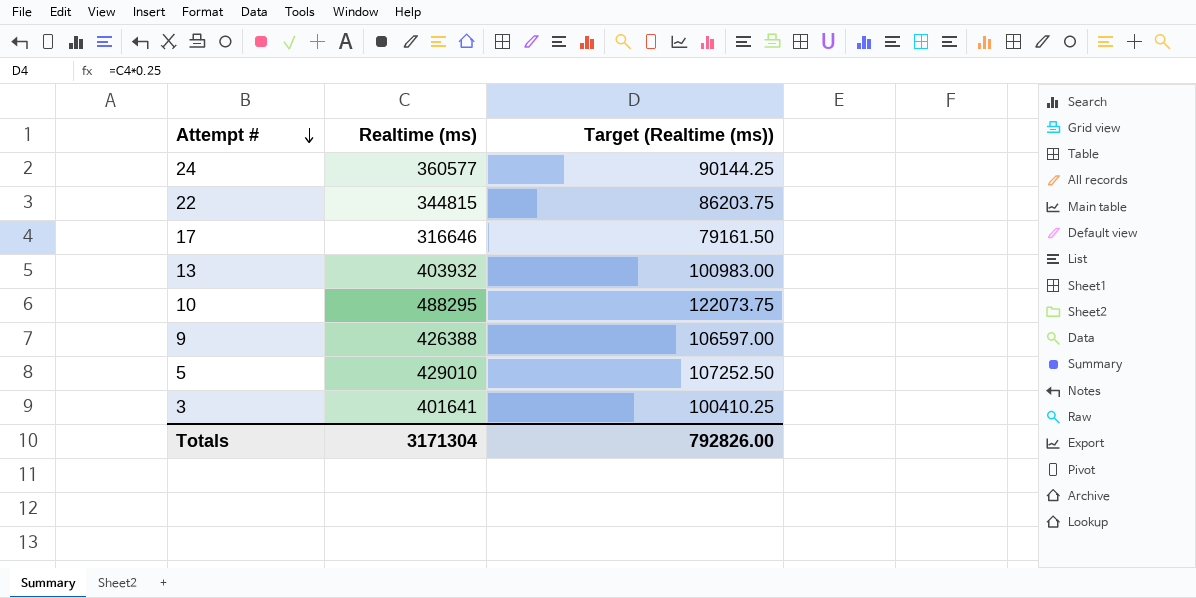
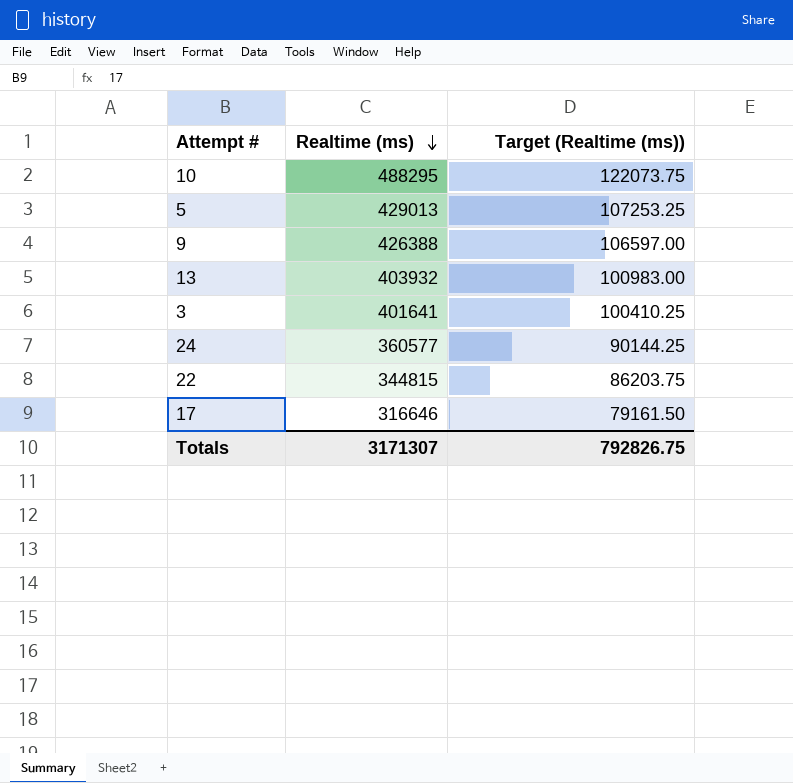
row order: Attempt # descending -> Realtime (ms) descending
5 | Realtime (ms): 429010 -> 429013
5 | Target (Realtime (ms)): 107252.50 -> 107253.25
Totals | Realtime (ms): 3171304 -> 3171307
Totals | Target (Realtime (ms)): 792826.00 -> 792826.75

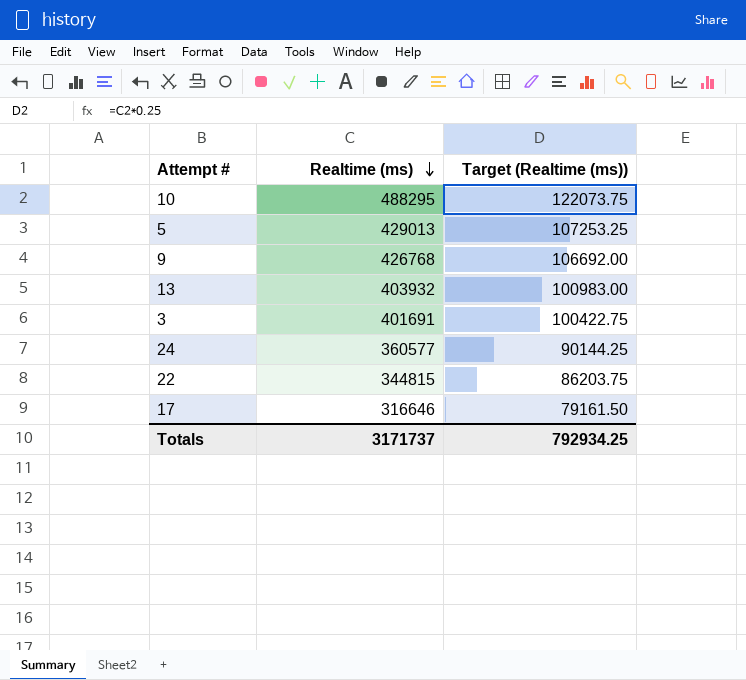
9 | Realtime (ms): 426388 -> 426768
9 | Target (Realtime (ms)): 106597.00 -> 106692.00
3 | Realtime (ms): 401641 -> 401691
3 | Target (Realtime (ms)): 100410.25 -> 100422.75
Totals | Realtime (ms): 3171307 -> 3171737
Totals | Target (Realtime (ms)): 792826.75 -> 792934.25

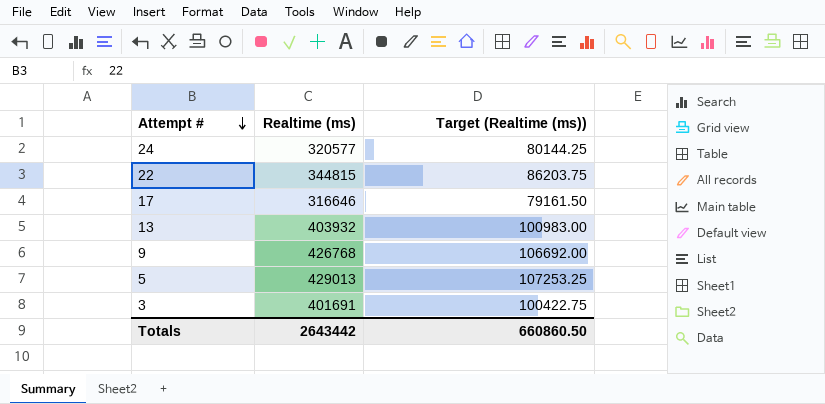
row order: Realtime (ms) descending -> Attempt # descending
row 10: 488295 | 122073.75 -> none
24 | Realtime (ms): 360577 -> 320577
24 | Target (Realtime (ms)): 90144.25 -> 80144.25
Totals | Realtime (ms): 3171737 -> 2643442
Totals | Target (Realtime (ms)): 792934.25 -> 660860.50

